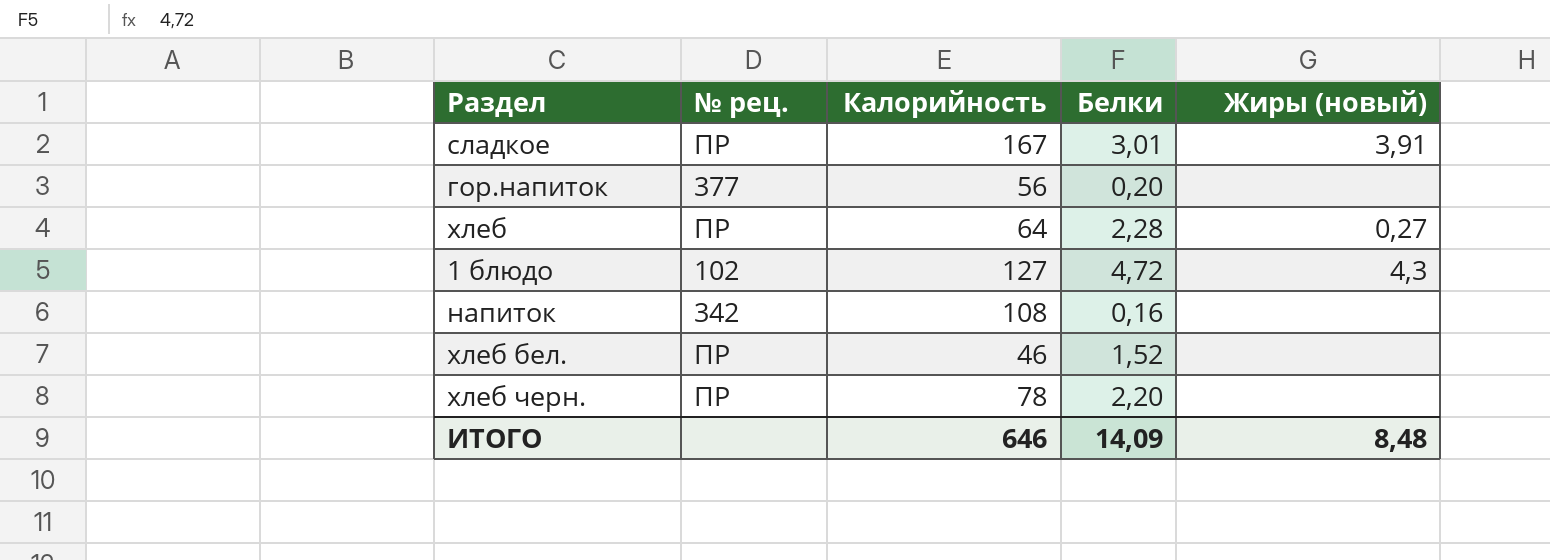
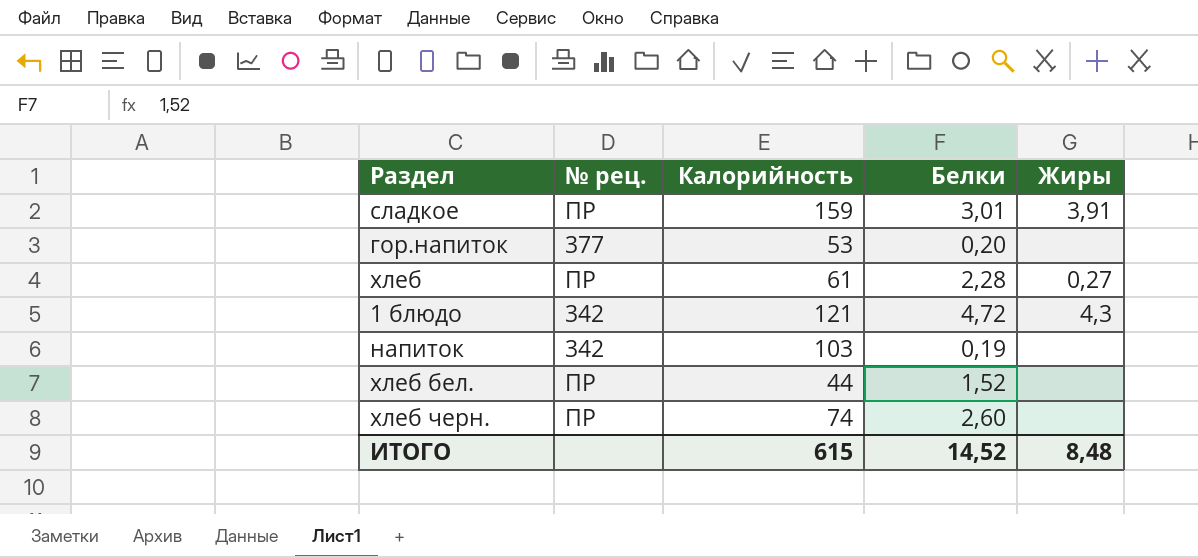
column name: Жиры (новый) -> Жиры
сладкое | Калорийность: 167 -> 159
гор.напиток | Калорийность: 56 -> 53
хлеб | Калорийность: 64 -> 61
1 блюдо | № рец.: 102 -> 342
1 блюдо | Калорийность: 127 -> 121
напиток | Калорийность: 108 -> 103
напиток | Белки: 0,16 -> 0,19
хлеб бел. | Калорийность: 46 -> 44
хлеб черн. | Калорийность: 78 -> 74
хлеб черн. | Белки: 2,20 -> 2,60
ИТОГО | Калорийность: 646 -> 615
ИТОГО | Белки: 14,09 -> 14,52

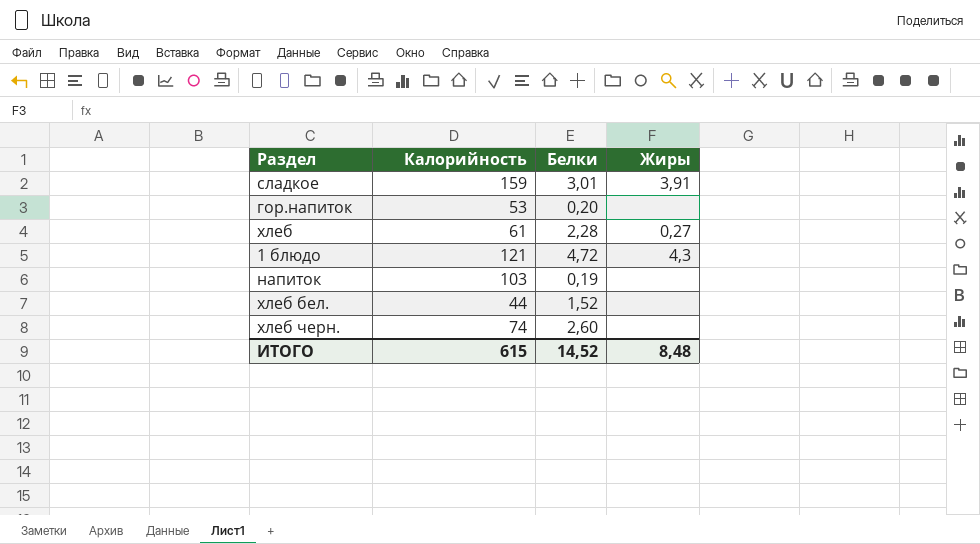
column № рец. | position: 2 -> none

